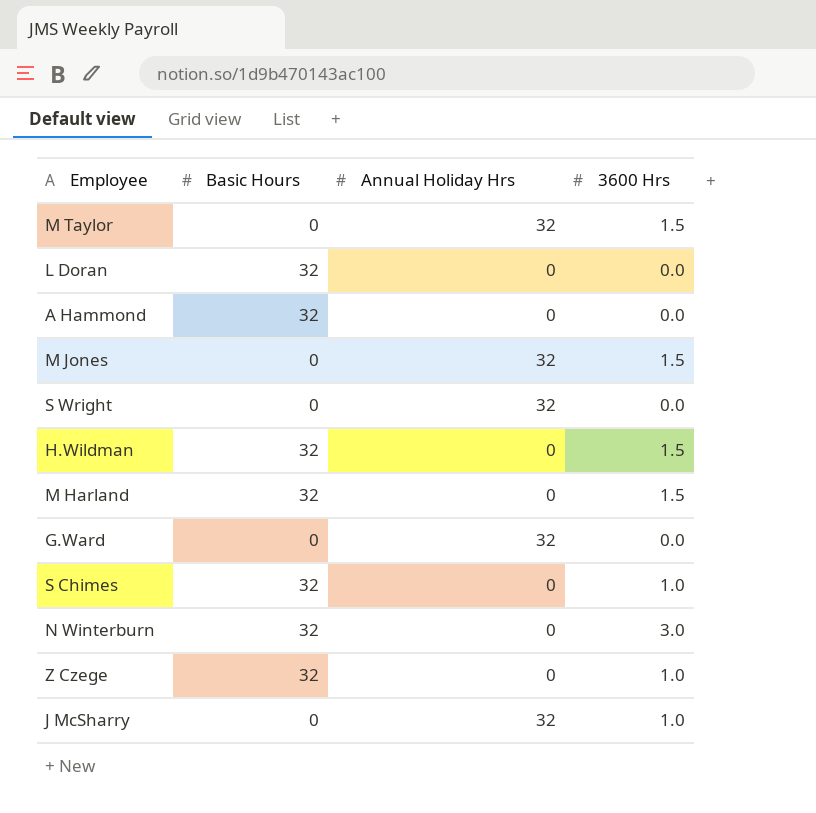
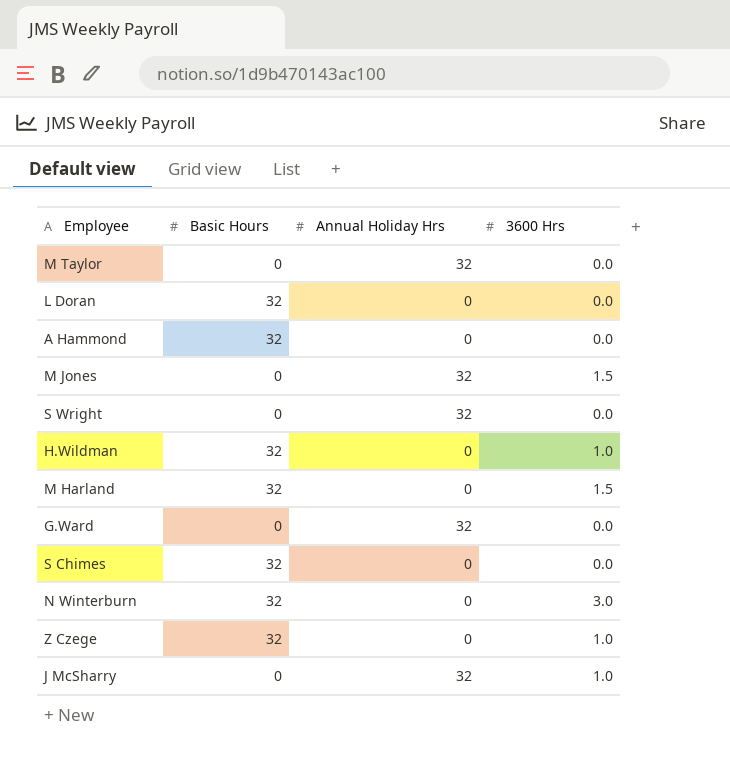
M Taylor | 3600 Hrs: 1.5 -> 0.0
H.Wildman | 3600 Hrs: 1.5 -> 1.0
S Chimes | 3600 Hrs: 1.0 -> 0.0

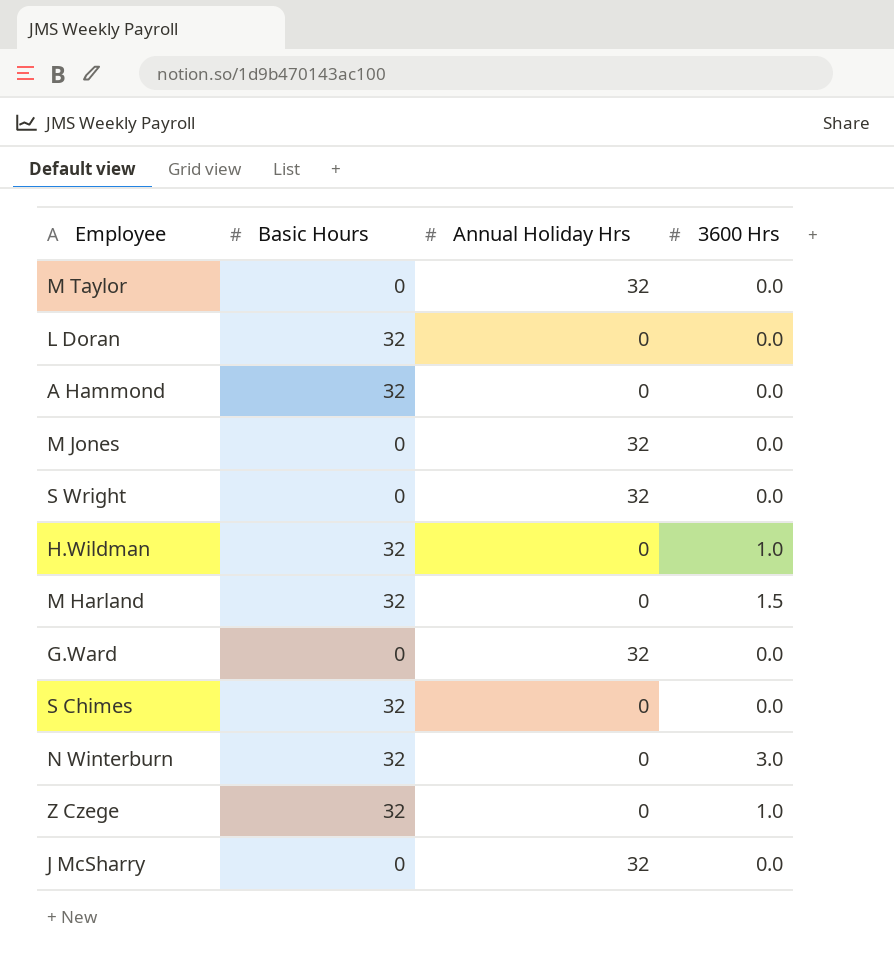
M Jones | 3600 Hrs: 1.5 -> 0.0
J McSharry | 3600 Hrs: 1.0 -> 0.0

